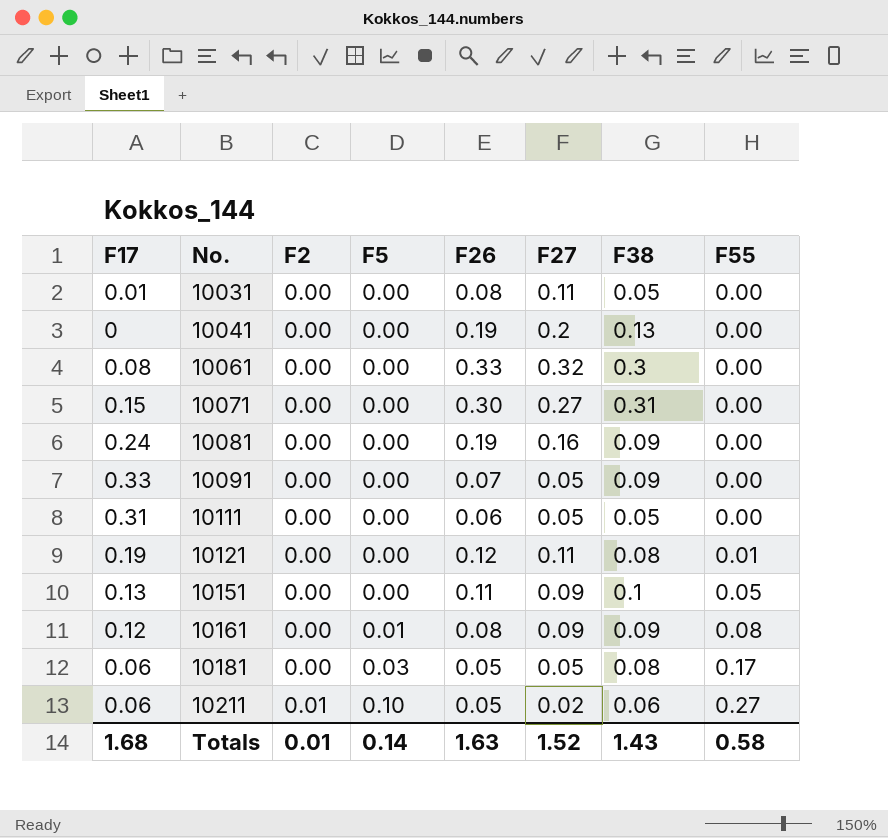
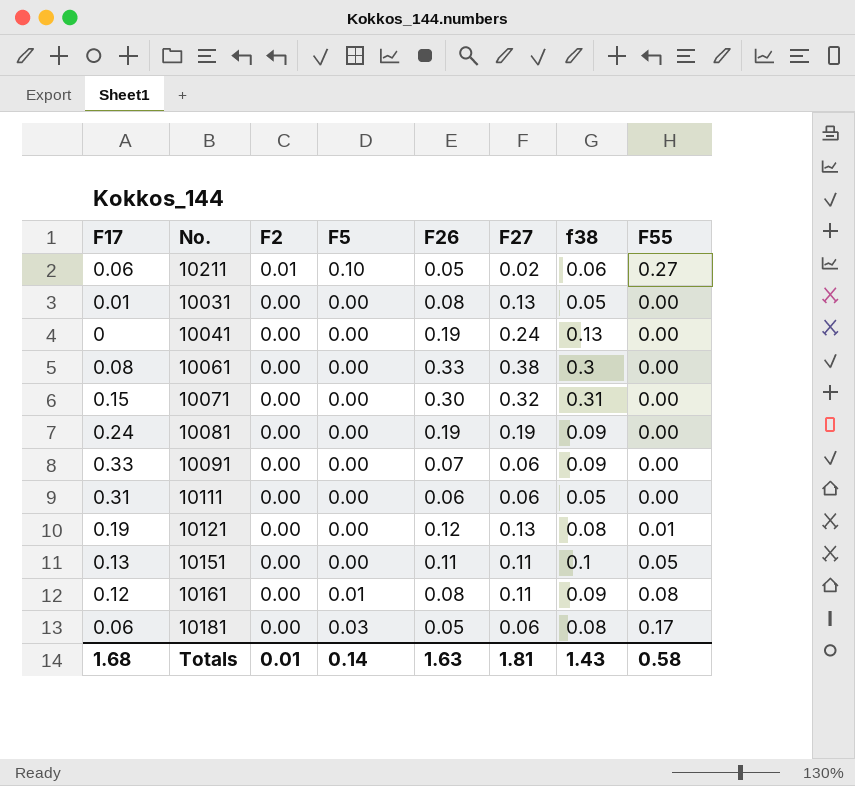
row order: No. ascending -> F2 descending
column name: F38 -> f38
10031 | F27: 0.11 -> 0.13
10041 | F27: 0.2 -> 0.24
10061 | F27: 0.32 -> 0.38
10071 | F27: 0.27 -> 0.32
10081 | F27: 0.16 -> 0.19
10091 | F27: 0.05 -> 0.06
10111 | F27: 0.05 -> 0.06
10121 | F27: 0.11 -> 0.13
10151 | F27: 0.09 -> 0.11
10161 | F27: 0.09 -> 0.11
10181 | F27: 0.05 -> 0.06
Totals | F27: 1.52 -> 1.81

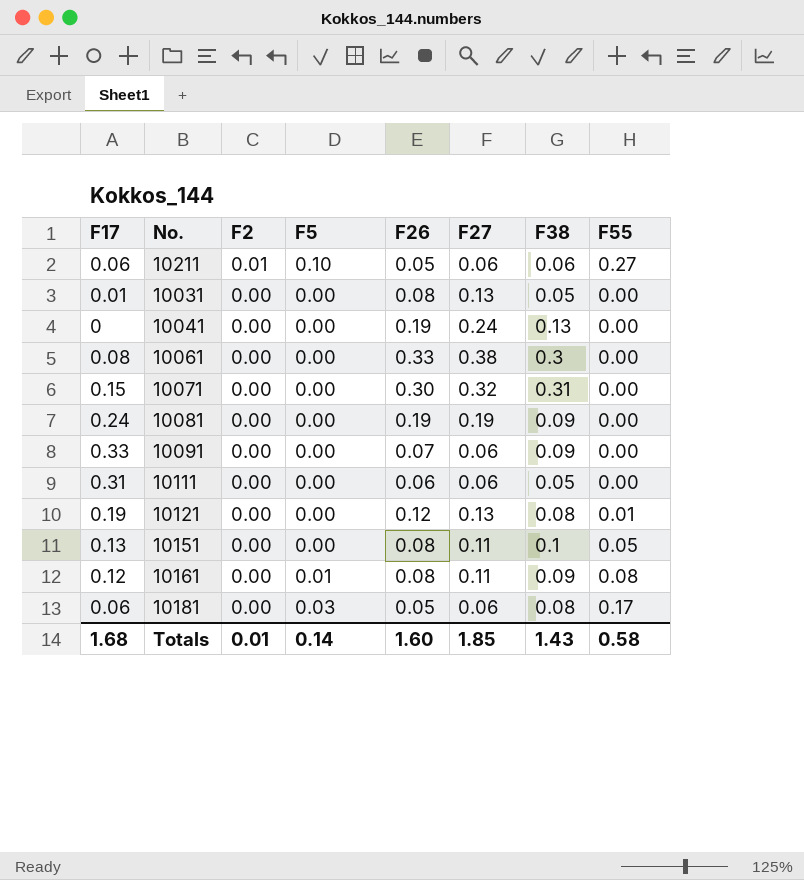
column name: f38 -> F38
10211 | F27: 0.02 -> 0.06
10151 | F26: 0.11 -> 0.08
Totals | F26: 1.63 -> 1.60
Totals | F27: 1.81 -> 1.85

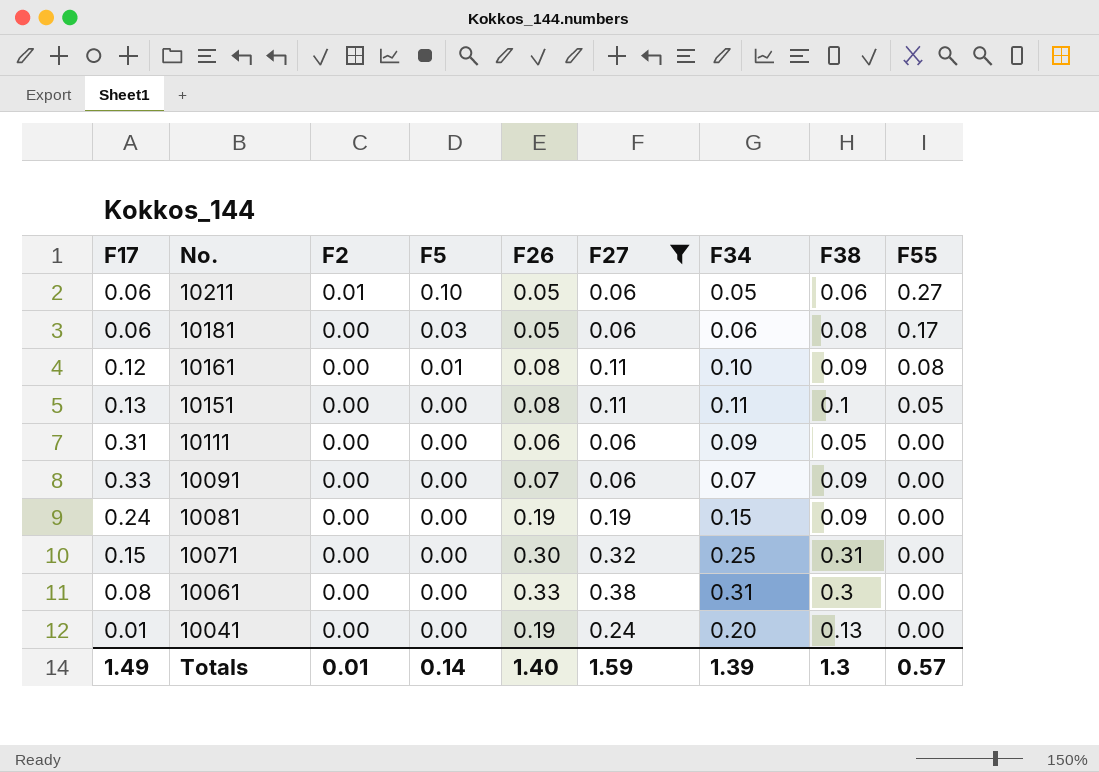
filter: none -> F27 != 0.13
row order: F2 descending -> No. descending
column F34 | position: none -> 7
10041 | F17: 0 -> 0.01
Totals | F17: 1.68 -> 1.49
Totals | F26: 1.60 -> 1.40
Totals | F27: 1.85 -> 1.59
Totals | F38: 1.43 -> 1.3
Totals | F55: 0.58 -> 0.57

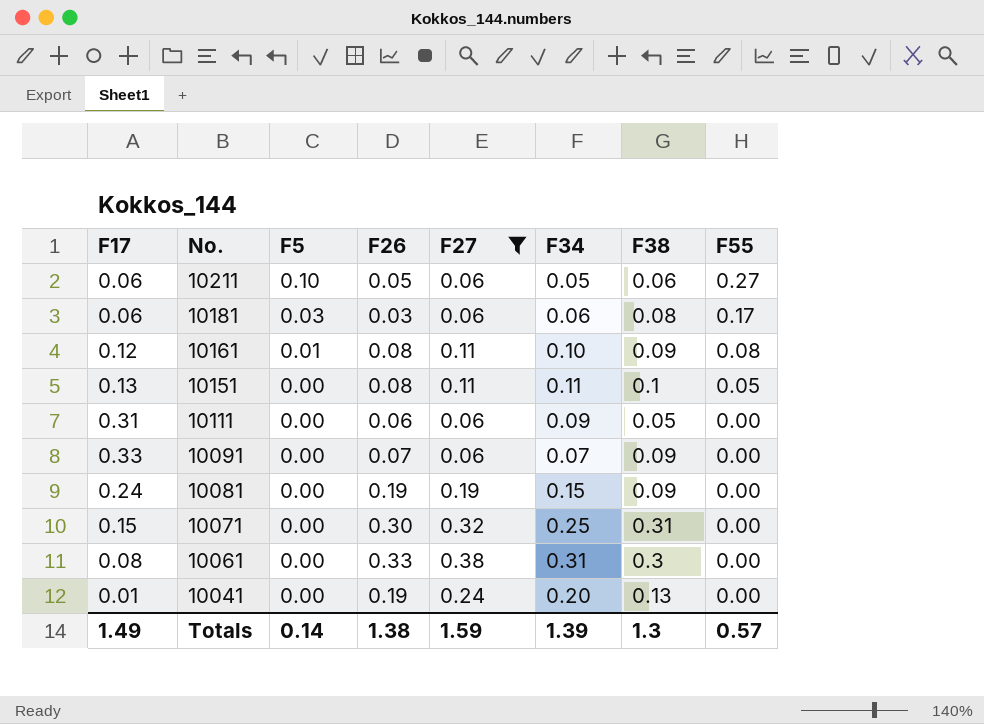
column F2 | position: 3 -> none
10181 | F26: 0.05 -> 0.03
Totals | F26: 1.40 -> 1.38

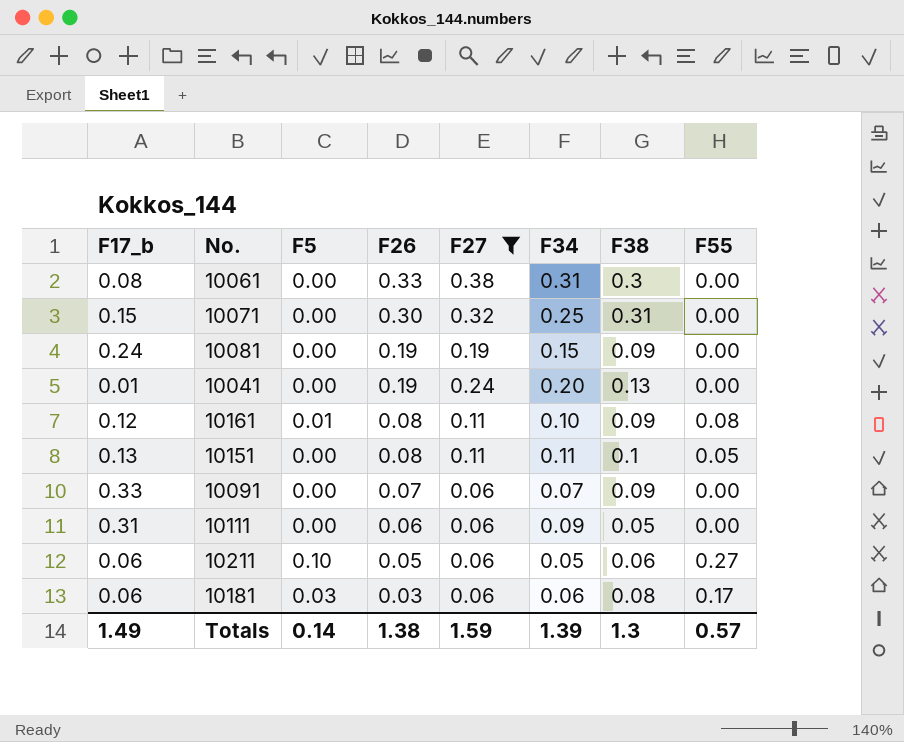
row order: No. descending -> F26 descending
column name: F17 -> F17_b

